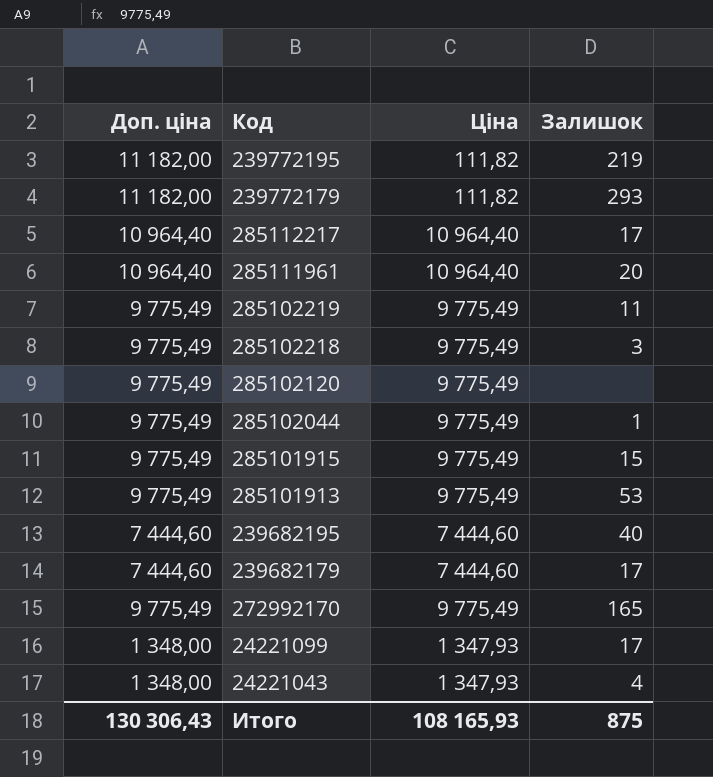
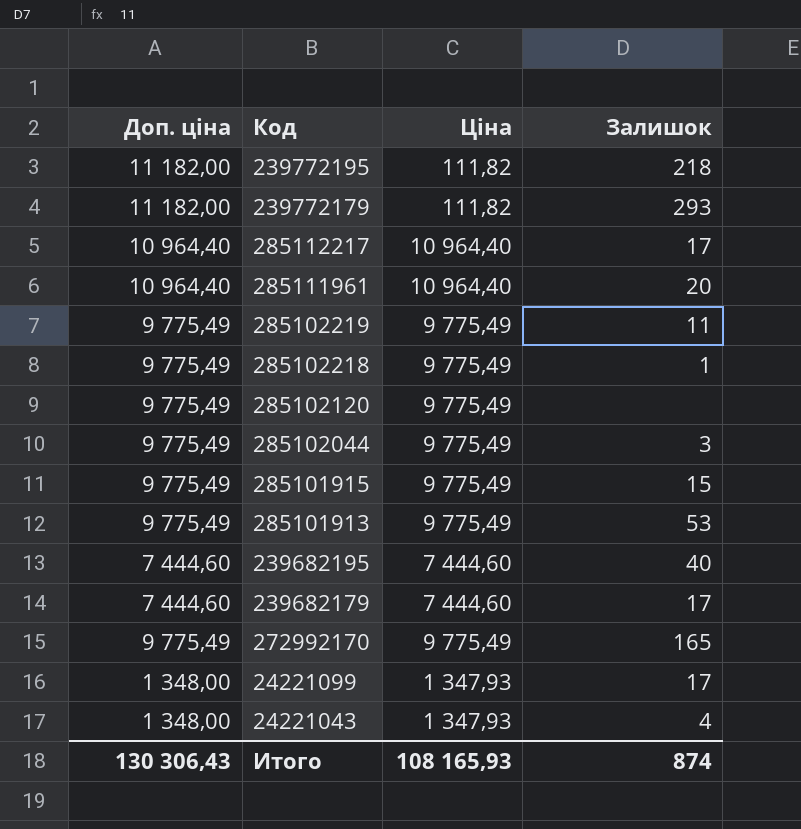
239772195 | Залишок: 219 -> 218
285102218 | Залишок: 3 -> 1
285102044 | Залишок: 1 -> 3
Итого | Залишок: 875 -> 874

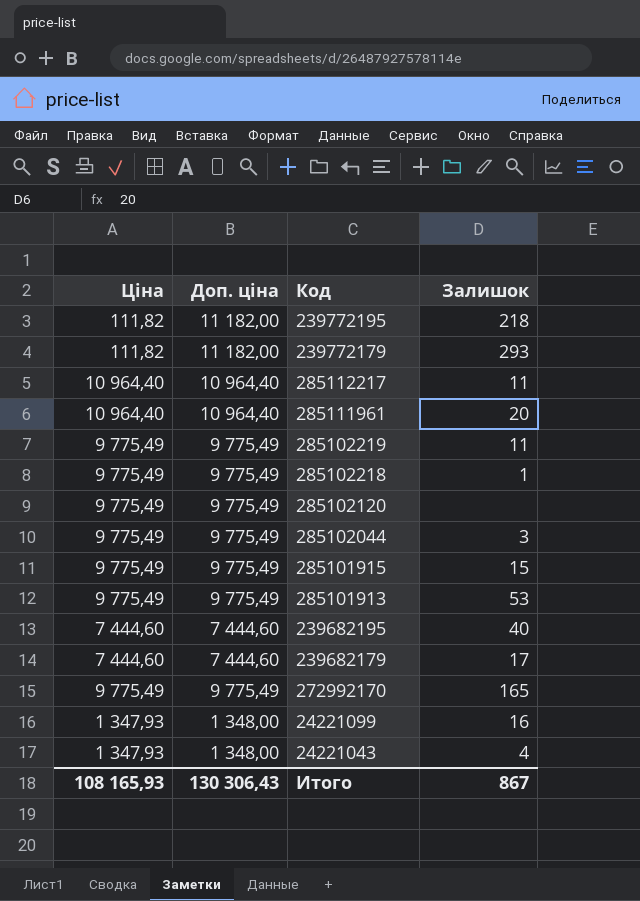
column Ціна | position: 3 -> 1
285112217 | Залишок: 17 -> 11
24221099 | Залишок: 17 -> 16
Итого | Залишок: 874 -> 867

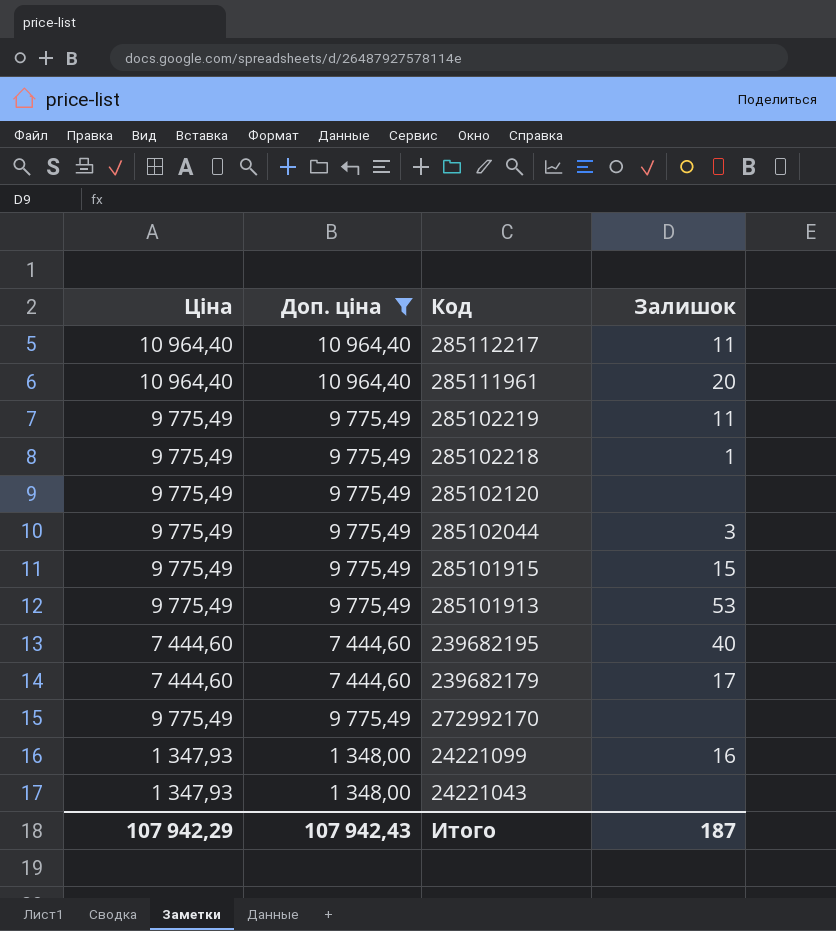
filter: none -> Доп. ціна != 11 182,00
272992170 | Залишок: 165 -> none
24221043 | Залишок: 4 -> none
Итого | Ціна: 108 165,93 -> 107 942,29
Итого | Доп. ціна: 130 306,43 -> 107 942,43
Итого | Залишок: 867 -> 187

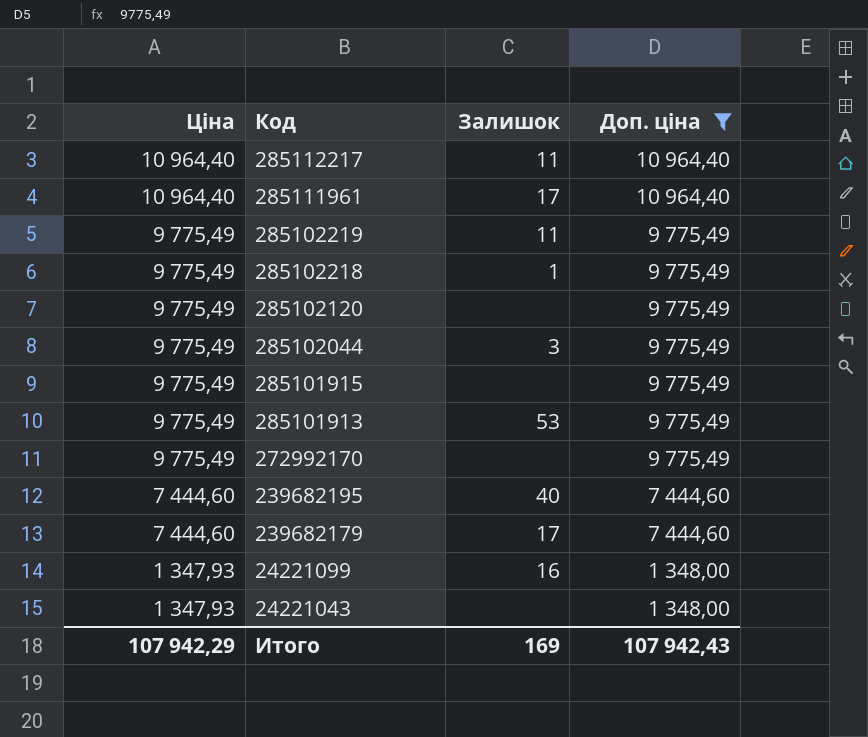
row order: none -> Ціна descending
column Доп. ціна | position: 2 -> 4
285111961 | Залишок: 20 -> 17
285101915 | Залишок: 15 -> none
Итого | Залишок: 187 -> 169

